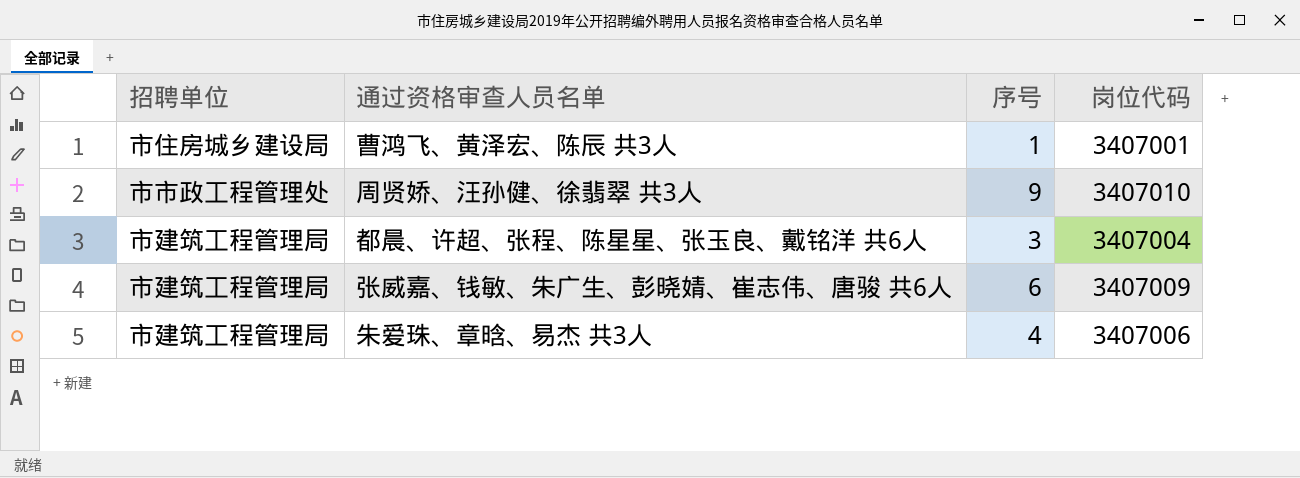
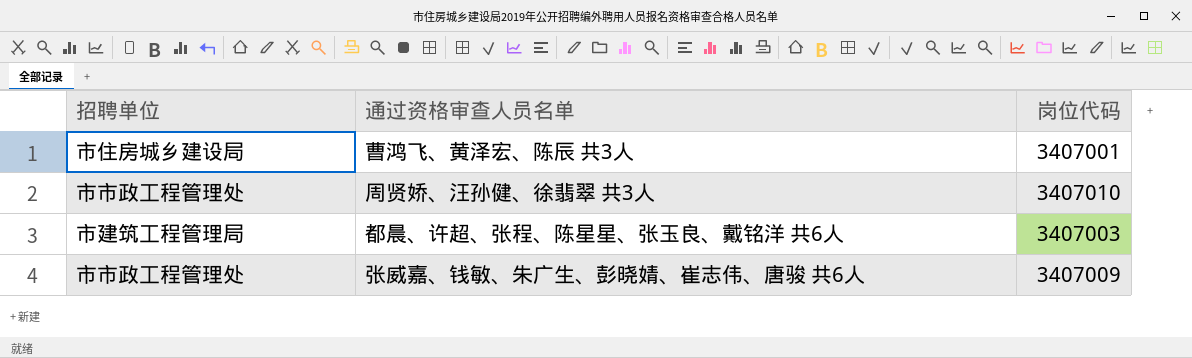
column 序号 | position: 3 -> none
row 朱爱珠、章晗、易杰 共3人: 市建筑工程管理局 | 4 | 3407006 -> none
都晨、许超、张程、陈星星、张玉良、戴铭洋 共6人 | 岗位代码: 3407004 -> 3407003
张威嘉、钱敏、朱广生、彭晓婧、崔志伟、唐骏 共6人 | 招聘单位: 市建筑工程管理局 -> 市市政工程管理处

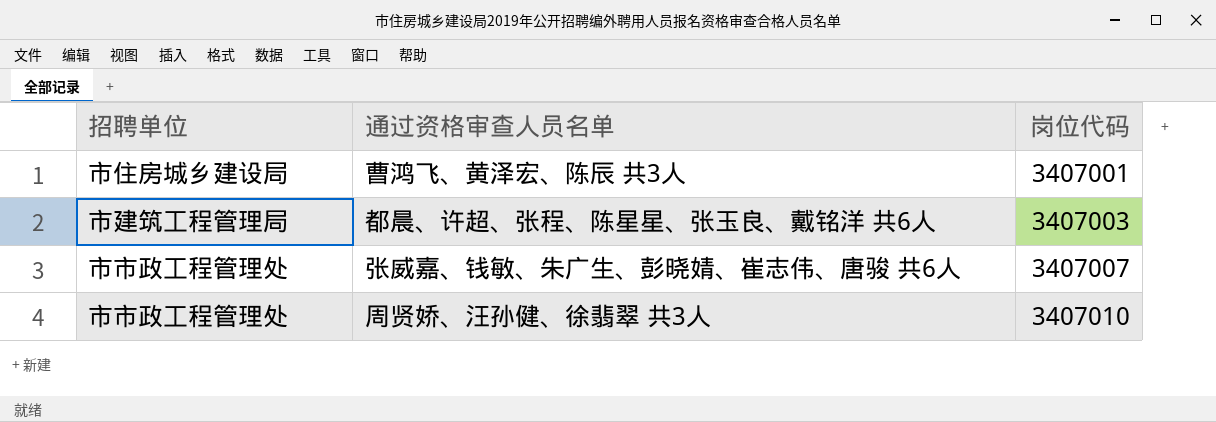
row order: none -> 岗位代码 ascending
张威嘉、钱敏、朱广生、彭晓婧、崔志伟、唐骏 共6人 | 岗位代码: 3407009 -> 3407007

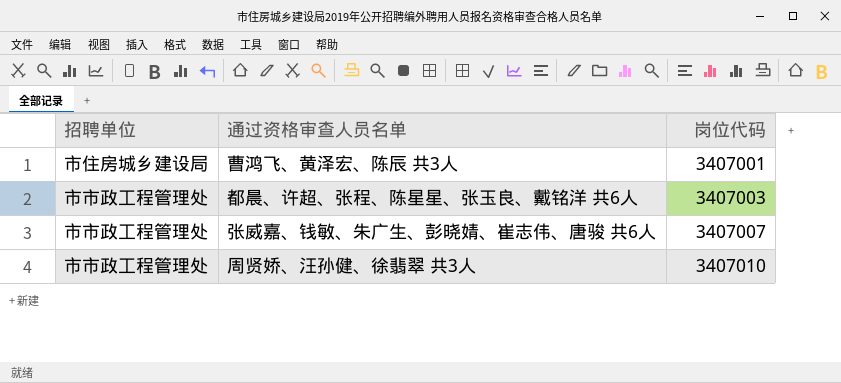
都晨、许超、张程、陈星星、张玉良、戴铭洋 共6人 | 招聘单位: 市建筑工程管理局 -> 市市政工程管理处

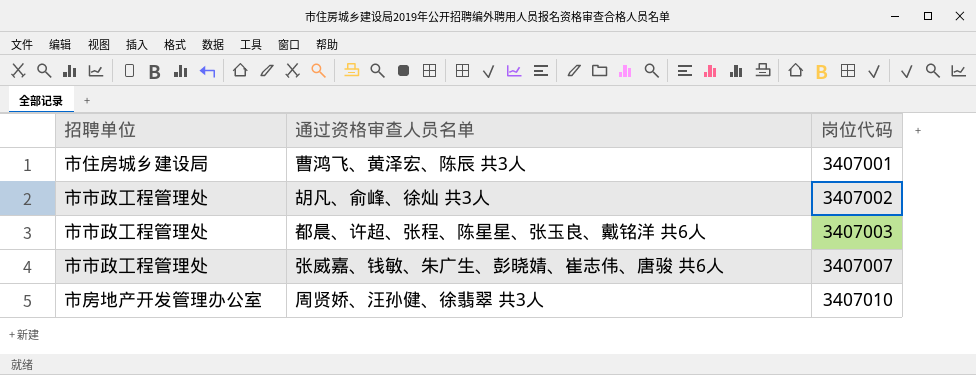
row 胡凡、俞峰、徐灿 共3人: none -> 市市政工程管理处 | 3407002
周贤娇、汪孙健、徐翡翠 共3人 | 招聘单位: 市市政工程管理处 -> 市房地产开发管理办公室

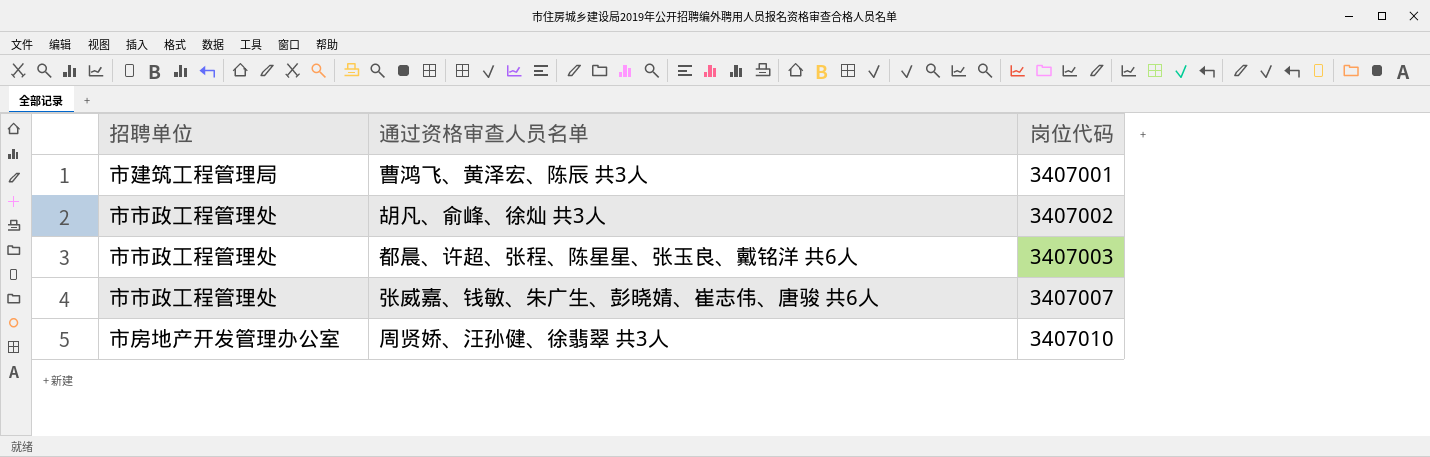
曹鸿飞、黄泽宏、陈辰 共3人 | 招聘单位: 市住房城乡建设局 -> 市建筑工程管理局

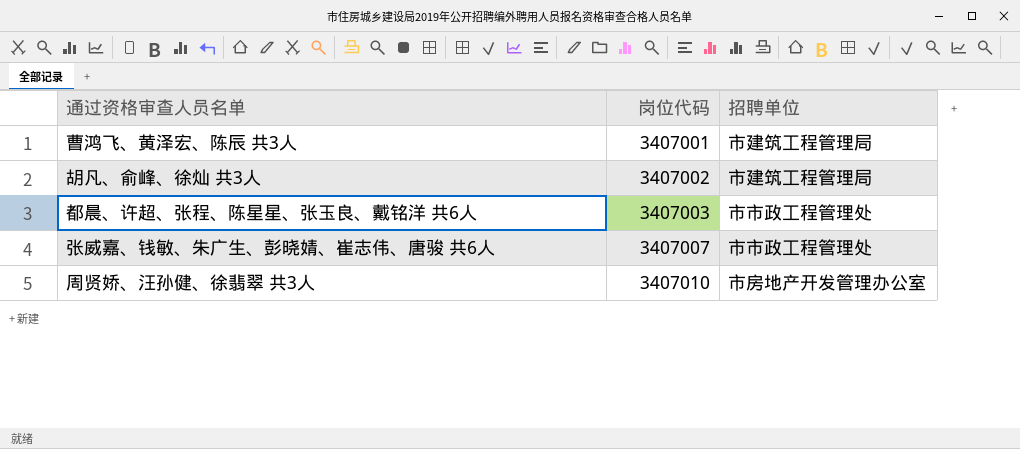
column 招聘单位 | position: 1 -> 3
胡凡、俞峰、徐灿 共3人 | 招聘单位: 市市政工程管理处 -> 市建筑工程管理局

